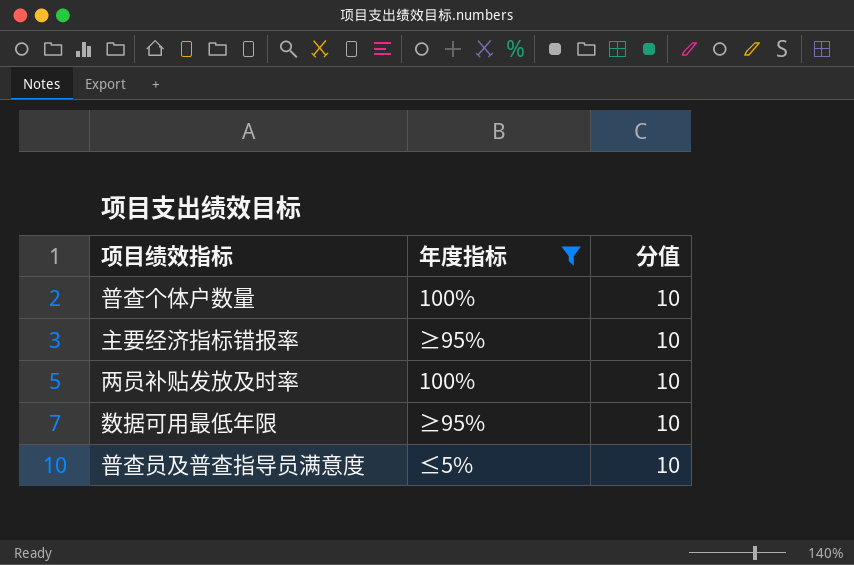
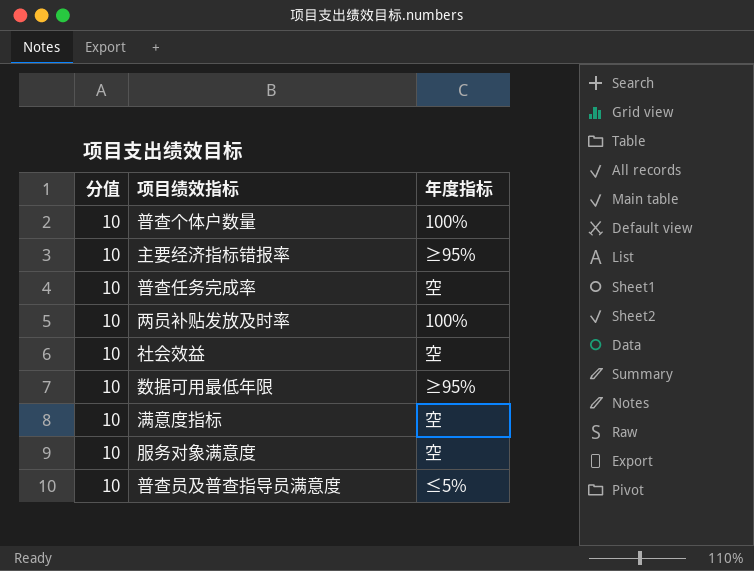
filter: 年度指标 != 空 -> none
column 分值 | position: 3 -> 1

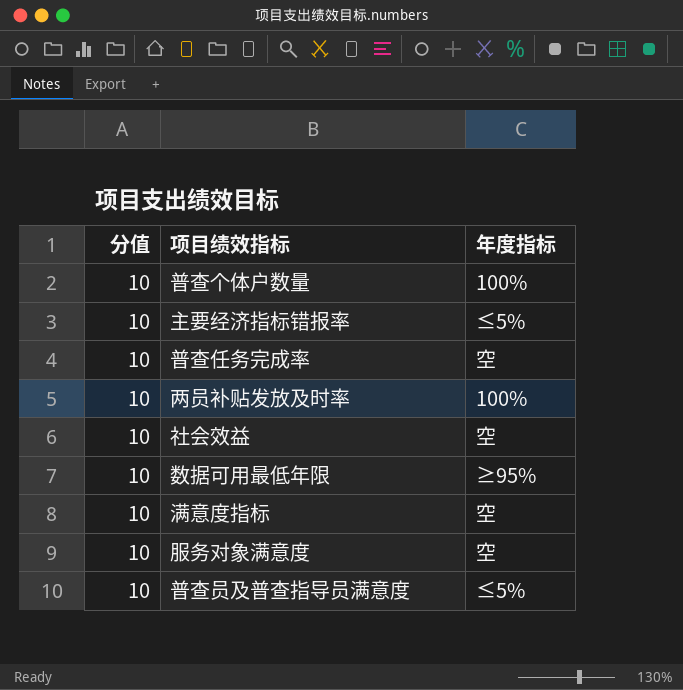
主要经济指标错报率 | 年度指标: ≥95% -> ≤5%

